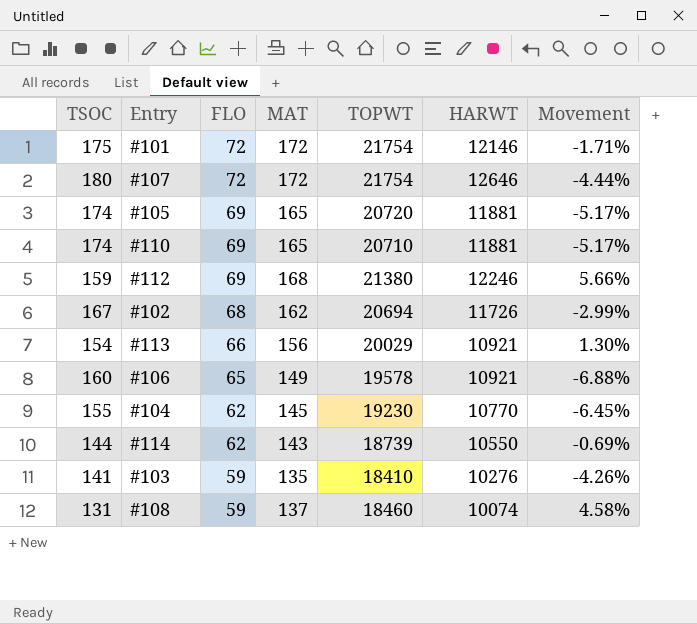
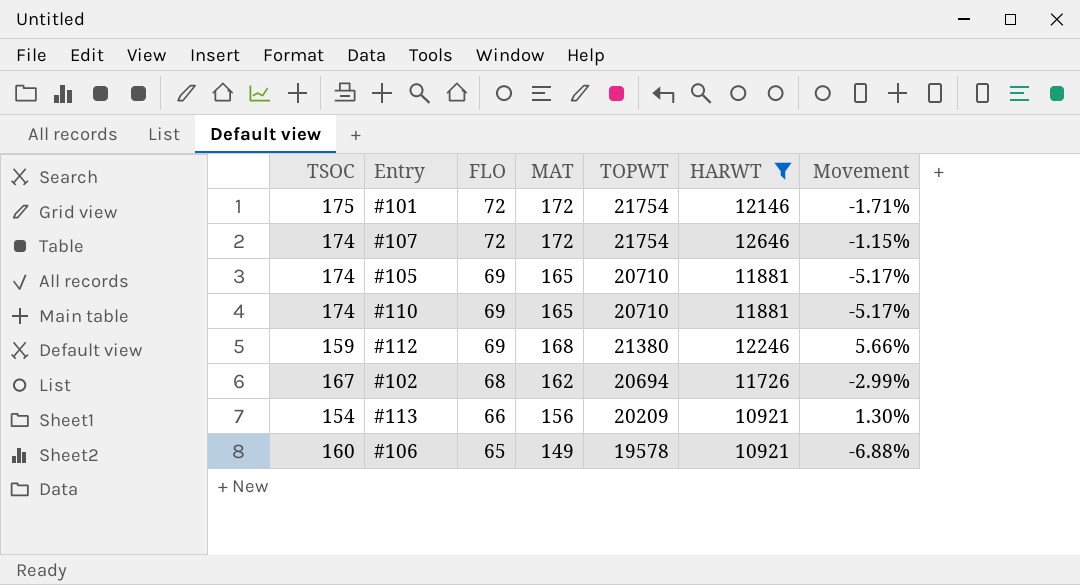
filter: none -> HARWT >= 10921
#107 | TSOC: 180 -> 174
#107 | Movement: -4.44% -> -1.15%
#105 | TOPWT: 20720 -> 20710
#113 | TOPWT: 20029 -> 20209

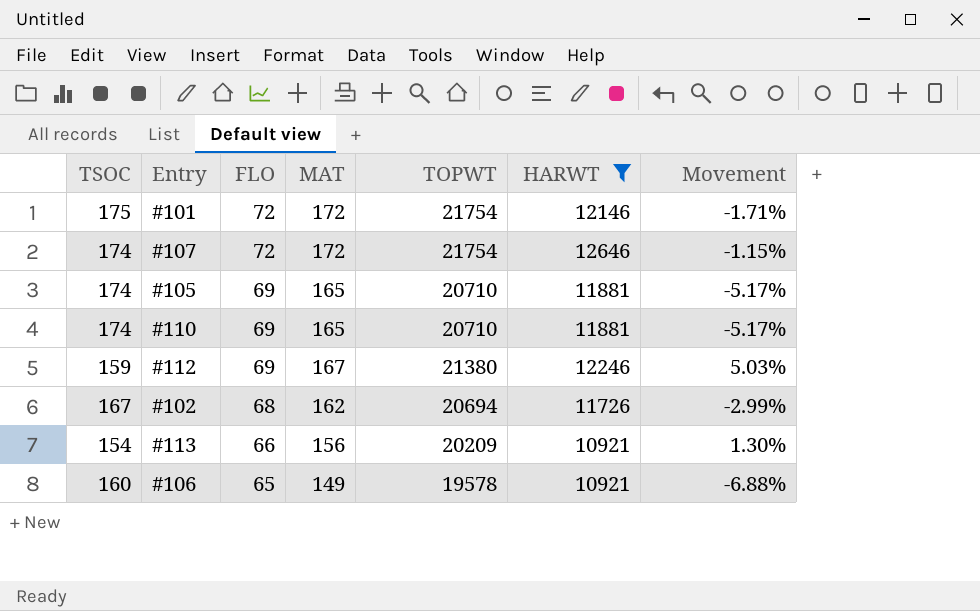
#112 | MAT: 168 -> 167
#112 | Movement: 5.66% -> 5.03%

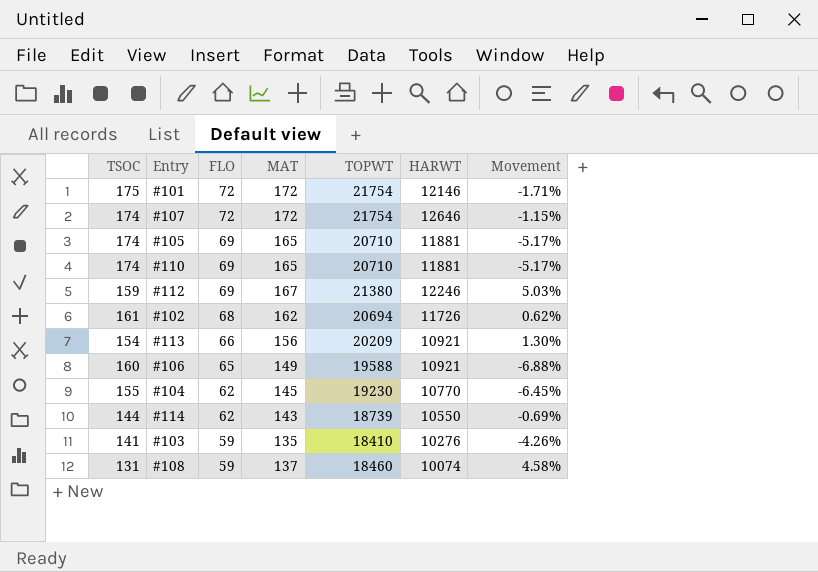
filter: HARWT >= 10921 -> none
#102 | TSOC: 167 -> 161
#102 | Movement: -2.99% -> 0.62%
#106 | TOPWT: 19578 -> 19588

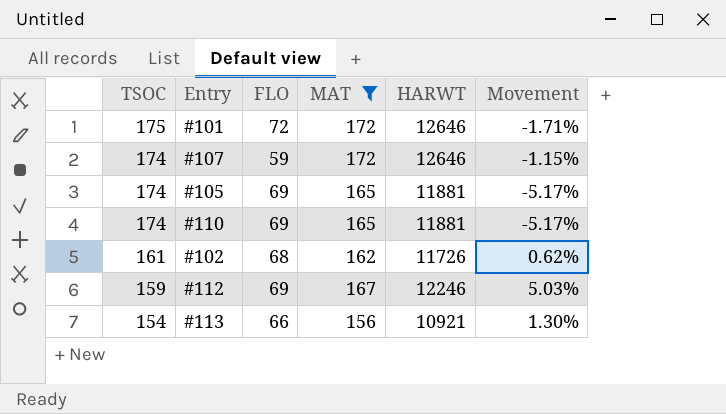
filter: none -> MAT >= 156
row order: FLO descending -> TSOC descending
column TOPWT | position: 5 -> none
#101 | HARWT: 12146 -> 12646
#107 | FLO: 72 -> 59

